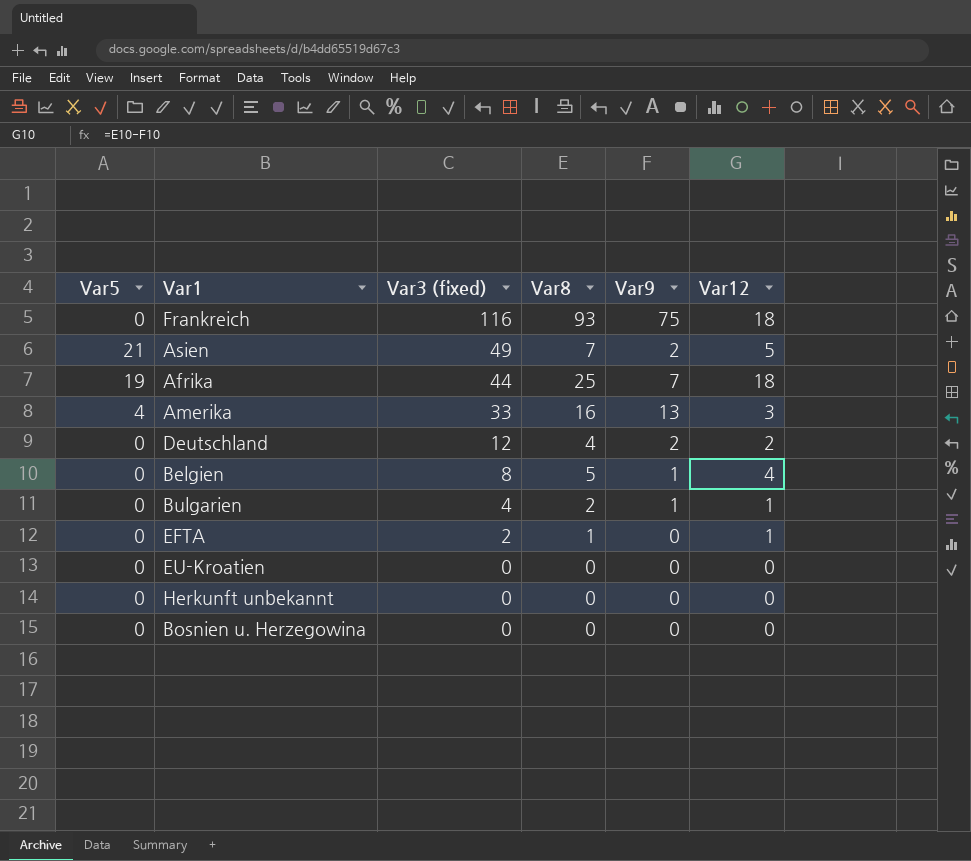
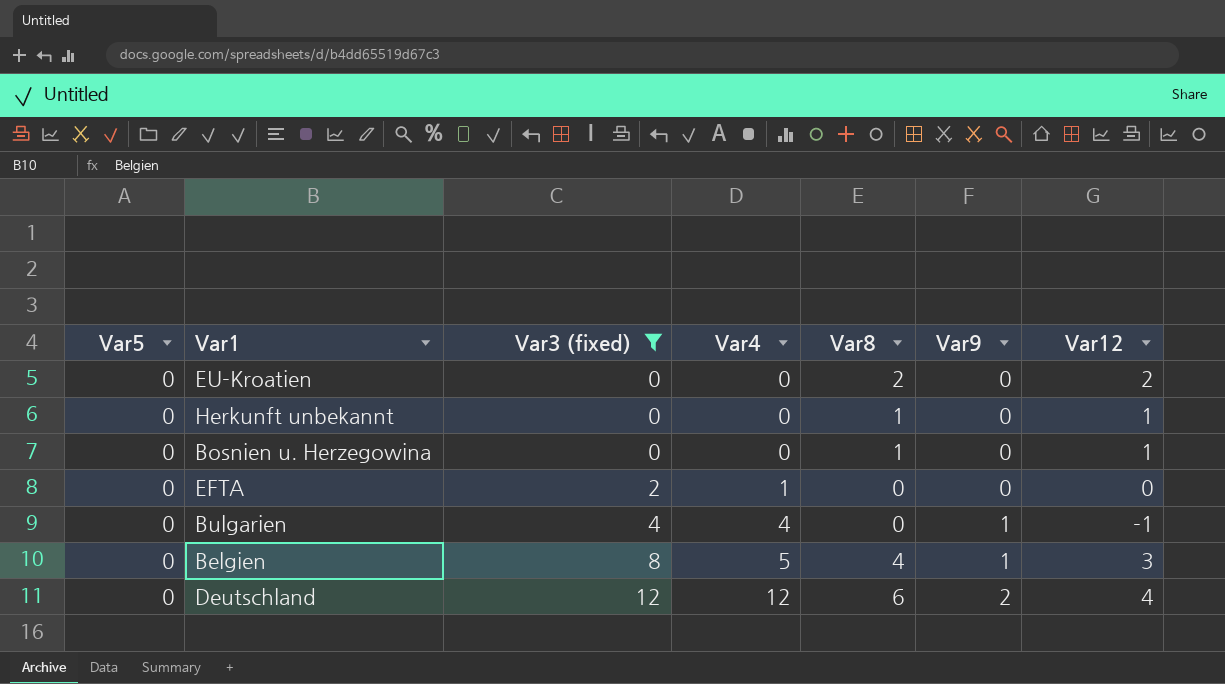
filter: none -> Var3 (fixed) <= 12
row order: Var3 (fixed) descending -> Var3 (fixed) ascending
column Var4 | position: none -> 4
EU-Kroatien | Var8: 0 -> 2
EU-Kroatien | Var12: 0 -> 2
Herkunft unbekannt | Var8: 0 -> 1
Herkunft unbekannt | Var12: 0 -> 1
Bosnien u. Herzegowina | Var8: 0 -> 1
Bosnien u. Herzegowina | Var12: 0 -> 1
EFTA | Var8: 1 -> 0
EFTA | Var12: 1 -> 0
Bulgarien | Var8: 2 -> 0
Bulgarien | Var12: 1 -> -1
Belgien | Var8: 5 -> 4
Belgien | Var12: 4 -> 3
Deutschland | Var8: 4 -> 6
Deutschland | Var12: 2 -> 4

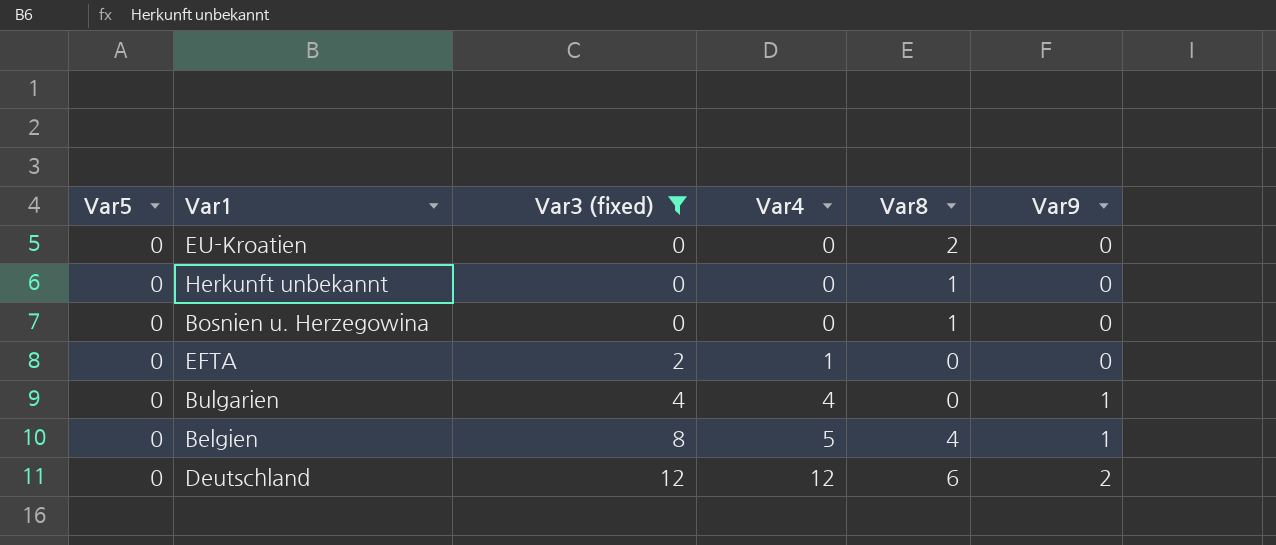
column Var12 | formula: [Var8] - [Var9] -> none

